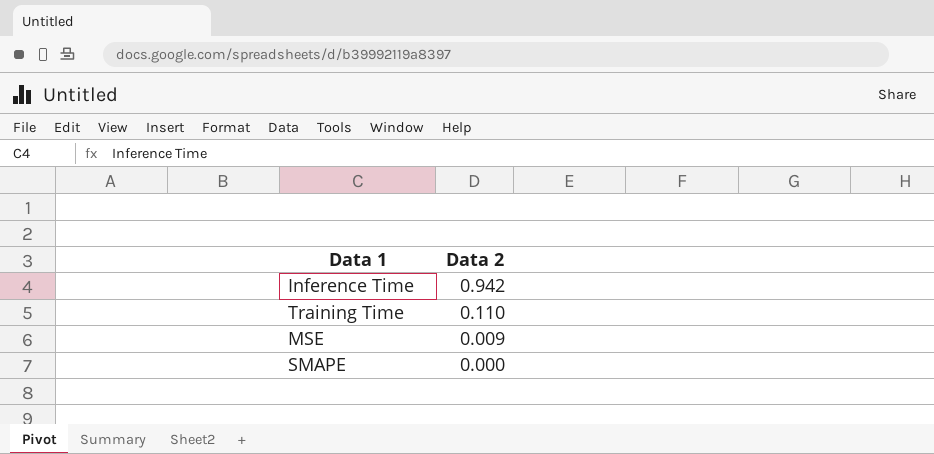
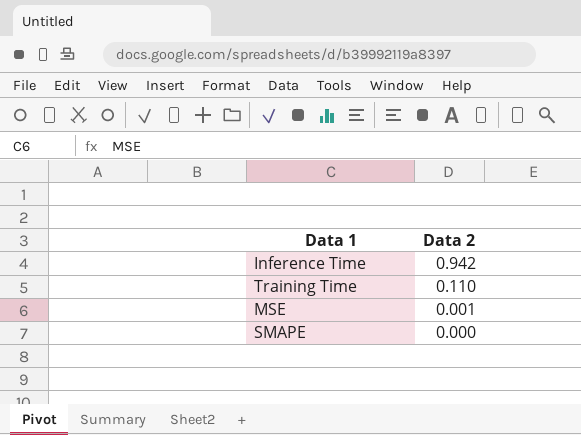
MSE | Data 2: 0.009 -> 0.001

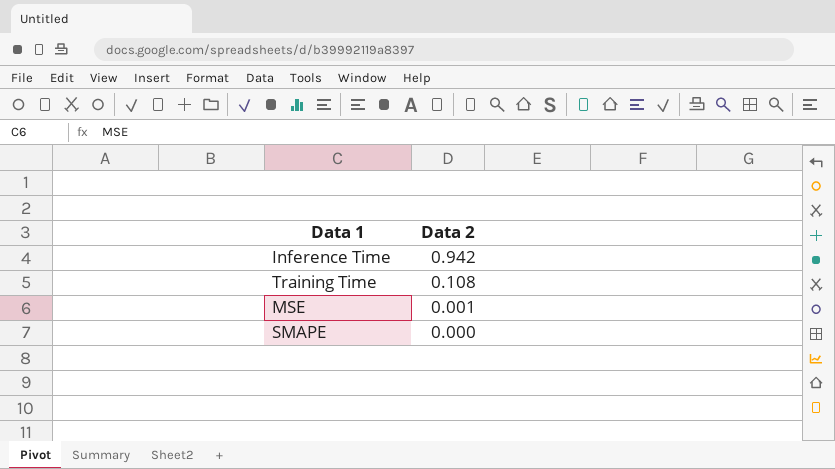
Training Time | Data 2: 0.110 -> 0.108

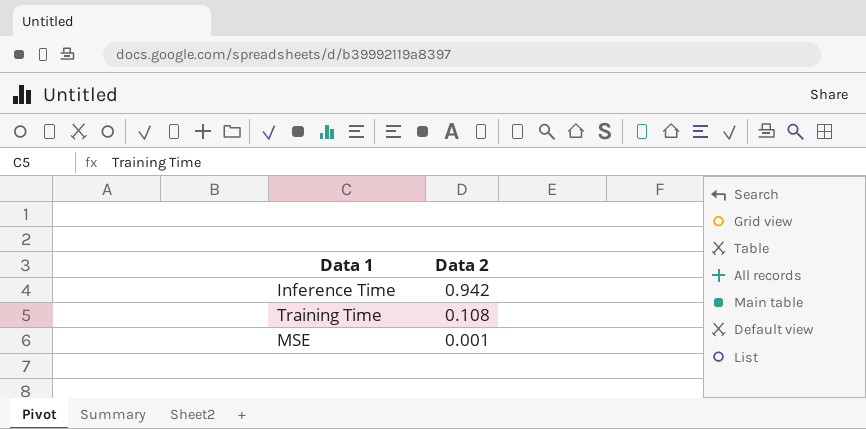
row SMAPE: 0.000 -> none

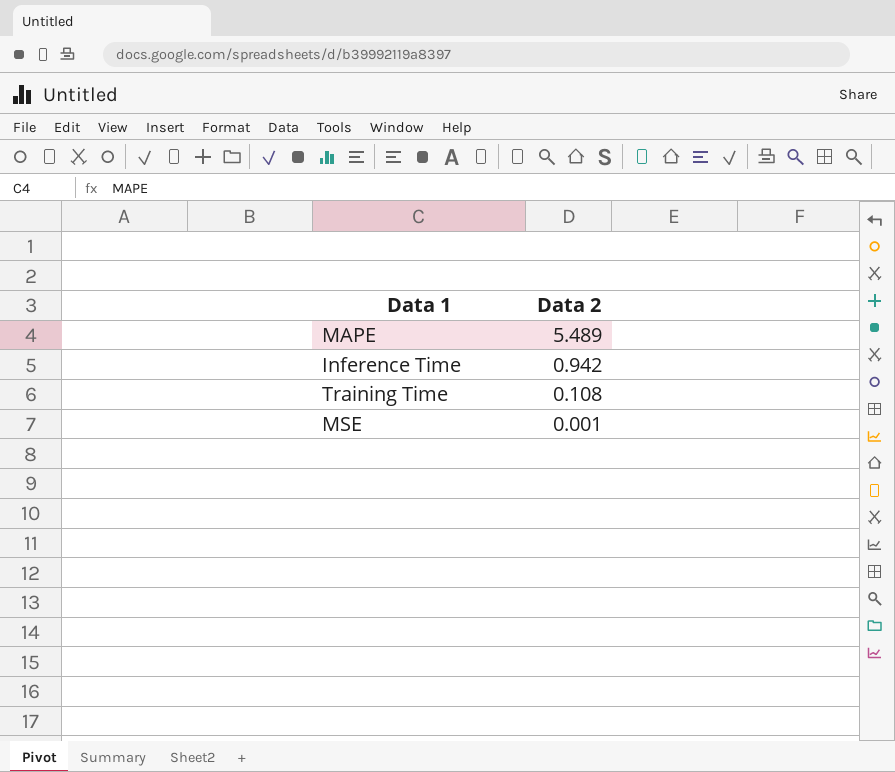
row MAPE: none -> 5.489

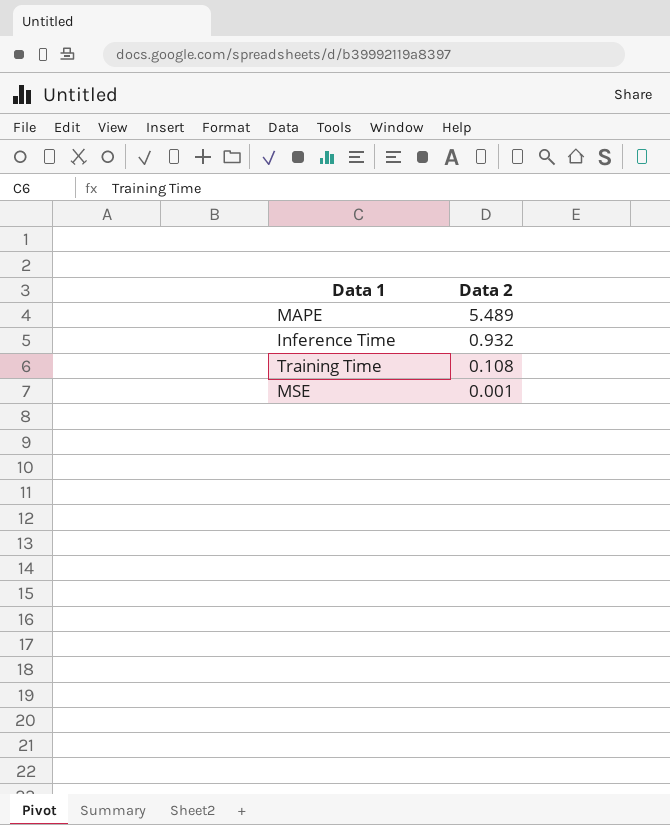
Inference Time | Data 2: 0.942 -> 0.932

